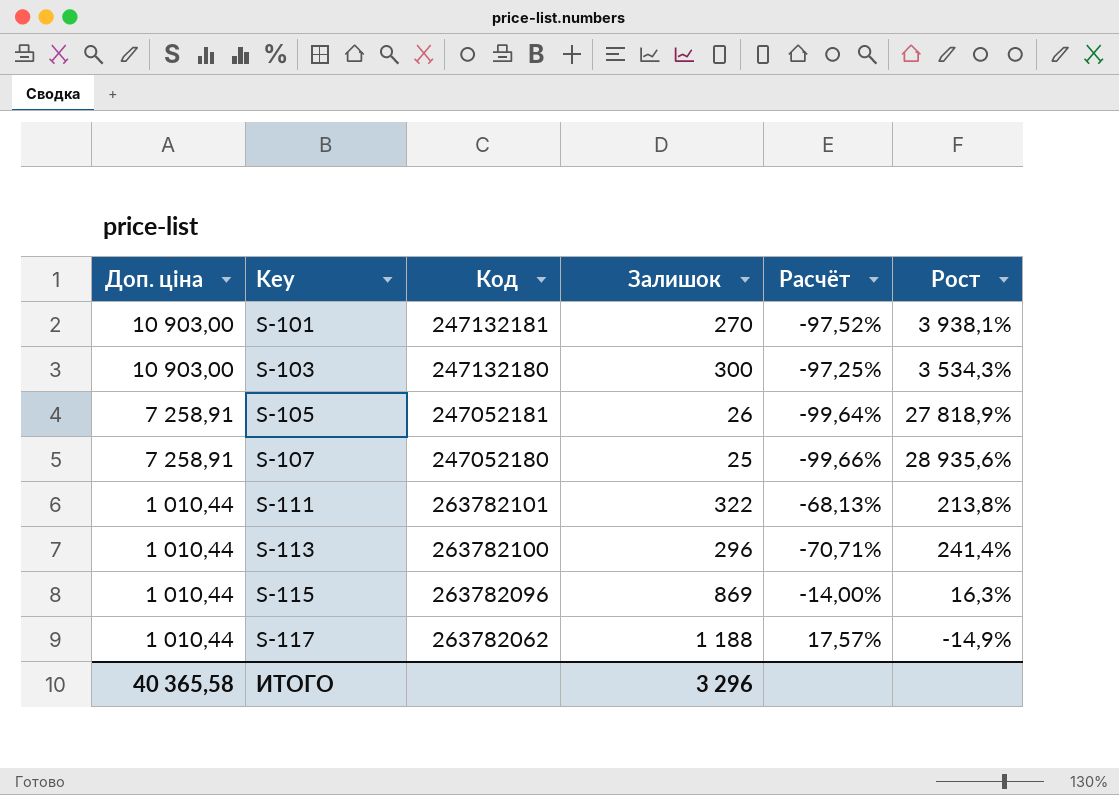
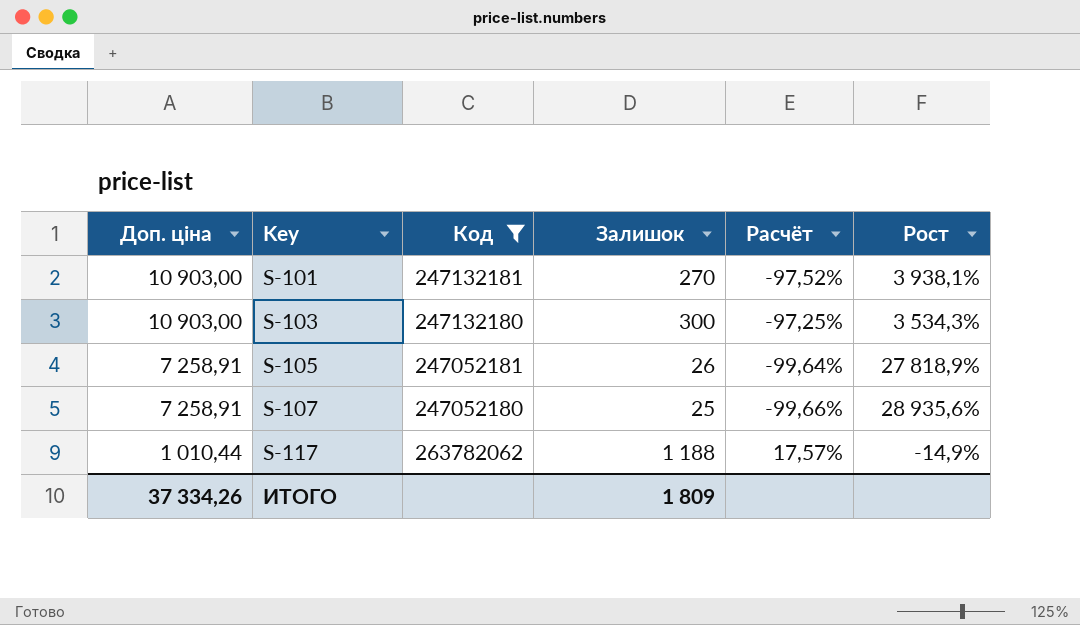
filter: none -> Код <= 263782062
ИТОГО | Доп. ціна: 40 365,58 -> 37 334,26
ИТОГО | Залишок: 3 296 -> 1 809

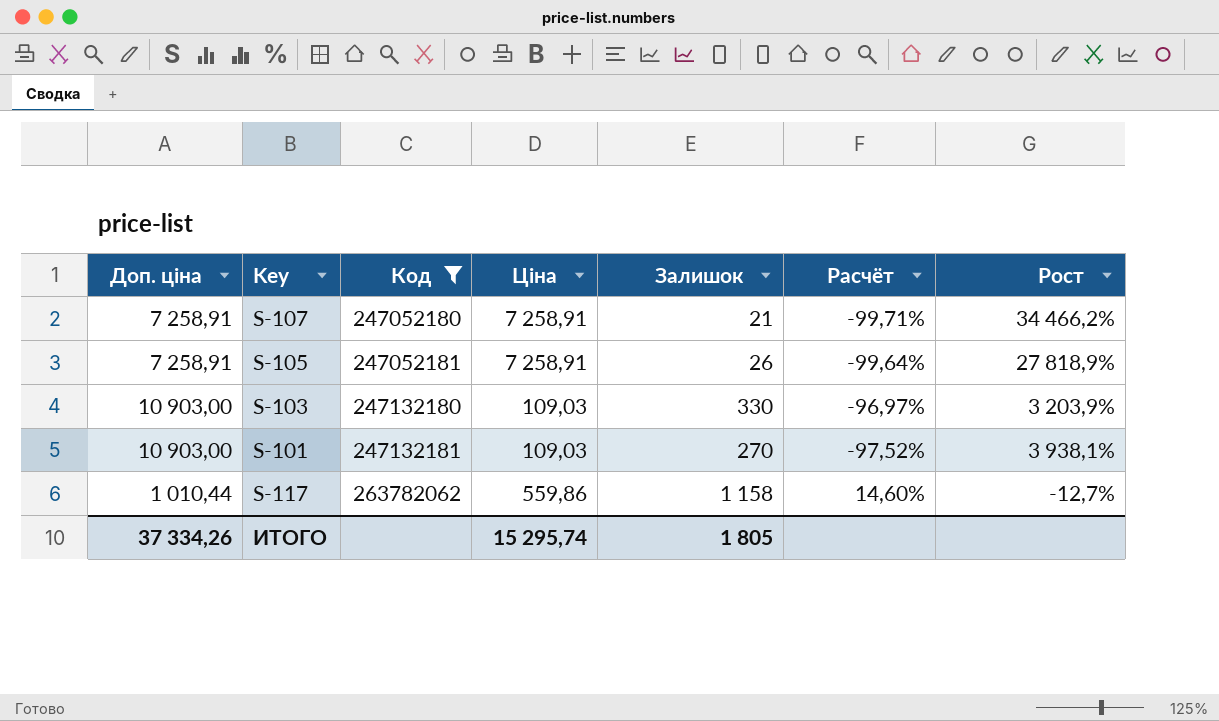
row order: Доп. ціна descending -> Код ascending
column Ціна | position: none -> 4
S-107 | Залишок: 25 -> 21
S-107 | Расчёт: -99,66% -> -99,71%
S-107 | Рост: 28 935,6% -> 34 466,2%
S-103 | Залишок: 300 -> 330
S-103 | Расчёт: -97,25% -> -96,97%
S-103 | Рост: 3 534,3% -> 3 203,9%
S-117 | Залишок: 1 188 -> 1 158
S-117 | Расчёт: 17,57% -> 14,60%
S-117 | Рост: -14,9% -> -12,7%
ИТОГО | Залишок: 1 809 -> 1 805

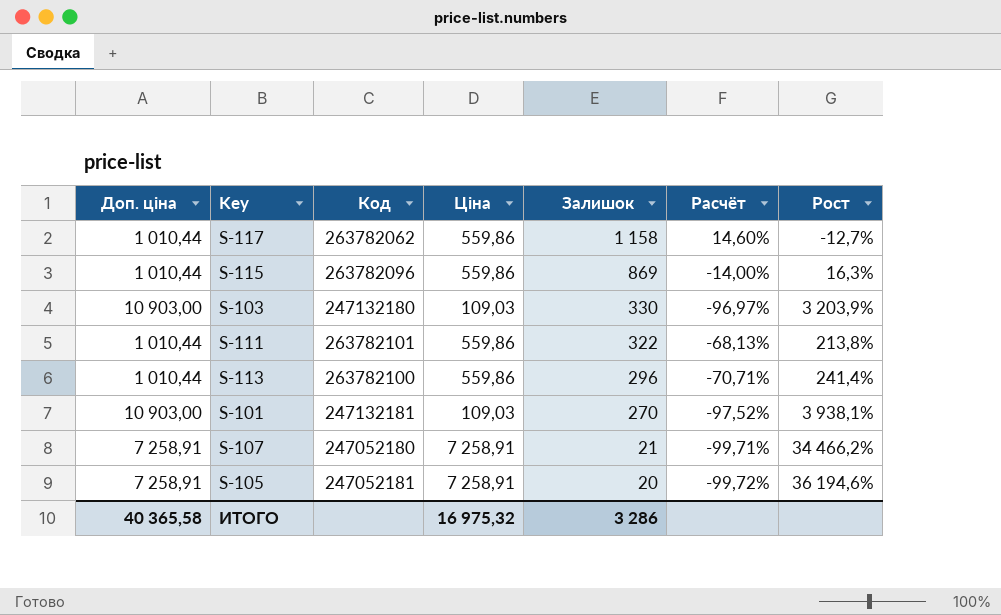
filter: Код <= 263782062 -> none
row order: Код ascending -> Залишок descending
S-105 | Залишок: 26 -> 20
S-105 | Расчёт: -99,64% -> -99,72%
S-105 | Рост: 27 818,9% -> 36 194,6%
ИТОГО | Доп. ціна: 37 334,26 -> 40 365,58
ИТОГО | Ціна: 15 295,74 -> 16 975,32
ИТОГО | Залишок: 1 805 -> 3 286

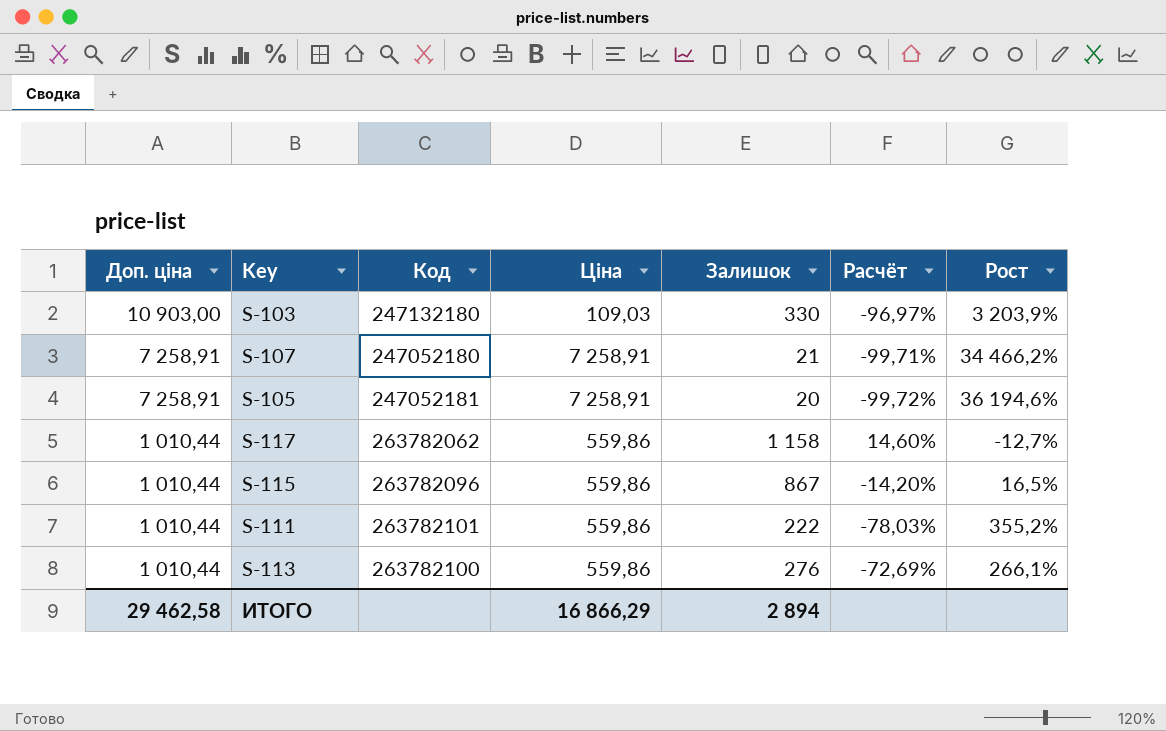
row order: Залишок descending -> Доп. ціна descending
row S-101: 10 903,00 | 247132181 | 109,03 | 270 | -97,52% | 3 938,1% -> none
S-115 | Залишок: 869 -> 867
S-115 | Расчёт: -14,00% -> -14,20%
S-115 | Рост: 16,3% -> 16,5%
S-111 | Залишок: 322 -> 222
S-111 | Расчёт: -68,13% -> -78,03%
S-111 | Рост: 213,8% -> 355,2%
S-113 | Залишок: 296 -> 276
S-113 | Расчёт: -70,71% -> -72,69%
S-113 | Рост: 241,4% -> 266,1%
ИТОГО | Доп. ціна: 40 365,58 -> 29 462,58
ИТОГО | Ціна: 16 975,32 -> 16 866,29
ИТОГО | Залишок: 3 286 -> 2 894

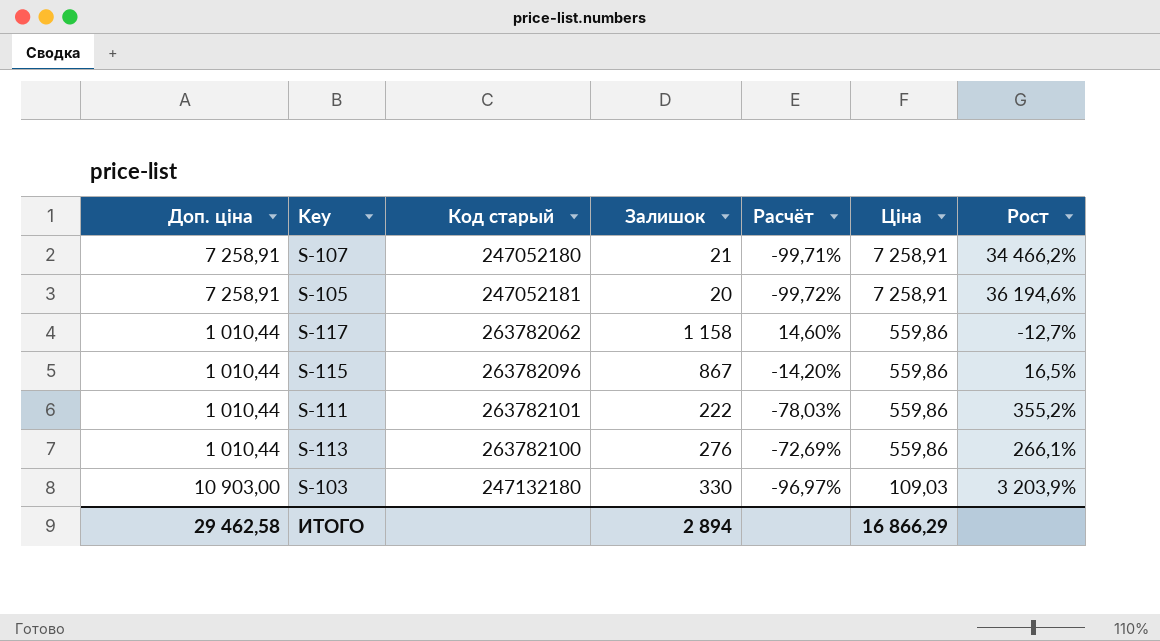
row order: Доп. ціна descending -> Ціна descending
column name: Код -> Код старый
column Ціна | position: 4 -> 6

